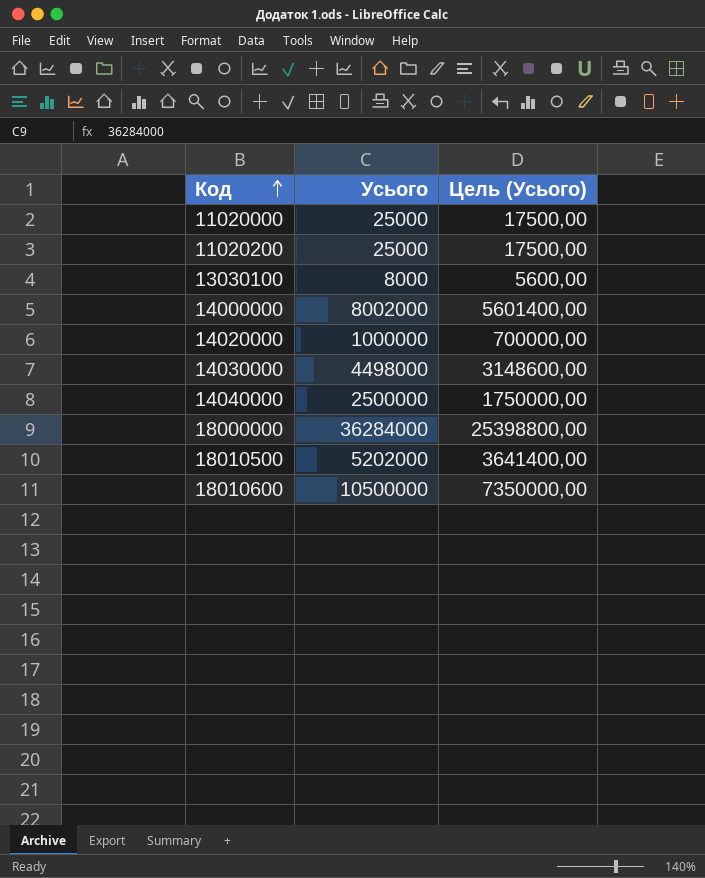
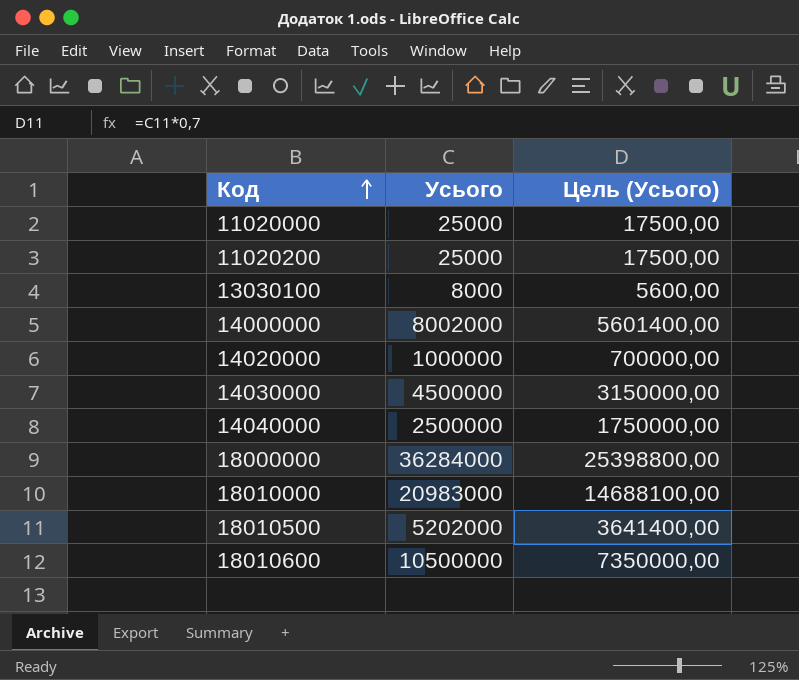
14030000 | Усього: 4498000 -> 4500000
14030000 | Цель (Усього): 3148600,00 -> 3150000,00
row 18010000: none -> 20983000 | 14688100,00

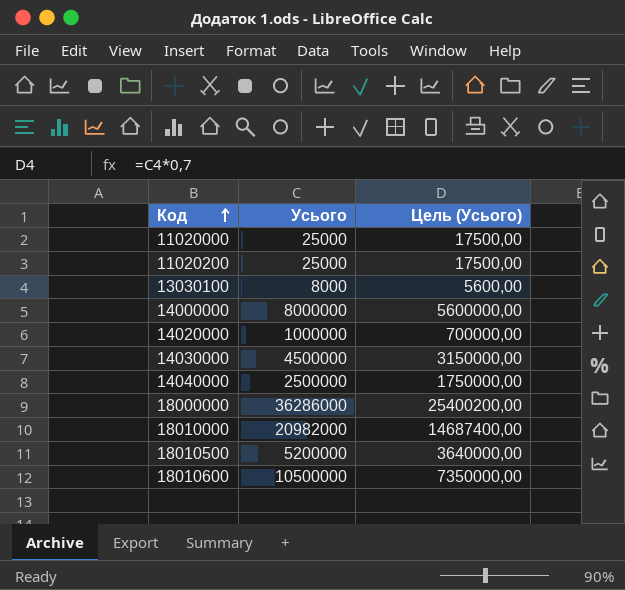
14000000 | Усього: 8002000 -> 8000000
14000000 | Цель (Усього): 5601400,00 -> 5600000,00
18000000 | Усього: 36284000 -> 36286000
18000000 | Цель (Усього): 25398800,00 -> 25400200,00
18010000 | Усього: 20983000 -> 20982000
18010000 | Цель (Усього): 14688100,00 -> 14687400,00
18010500 | Усього: 5202000 -> 5200000
18010500 | Цель (Усього): 3641400,00 -> 3640000,00

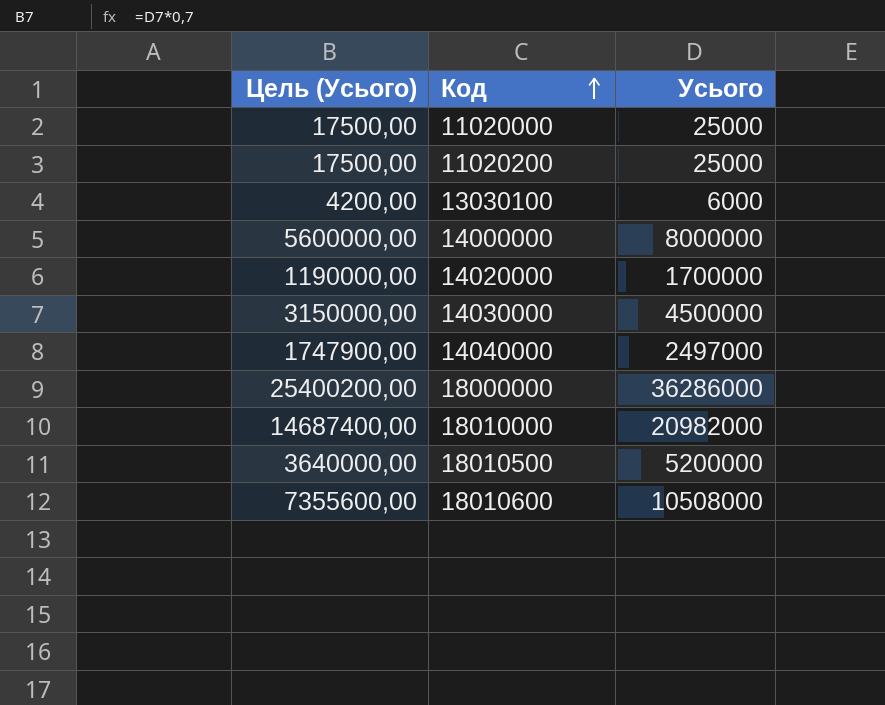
column Цель (Усього) | position: 3 -> 1
13030100 | Цель (Усього): 5600,00 -> 4200,00
13030100 | Усього: 8000 -> 6000
14020000 | Цель (Усього): 700000,00 -> 1190000,00
14020000 | Усього: 1000000 -> 1700000
14040000 | Цель (Усього): 1750000,00 -> 1747900,00
14040000 | Усього: 2500000 -> 2497000
18010600 | Цель (Усього): 7350000,00 -> 7355600,00
18010600 | Усього: 10500000 -> 10508000

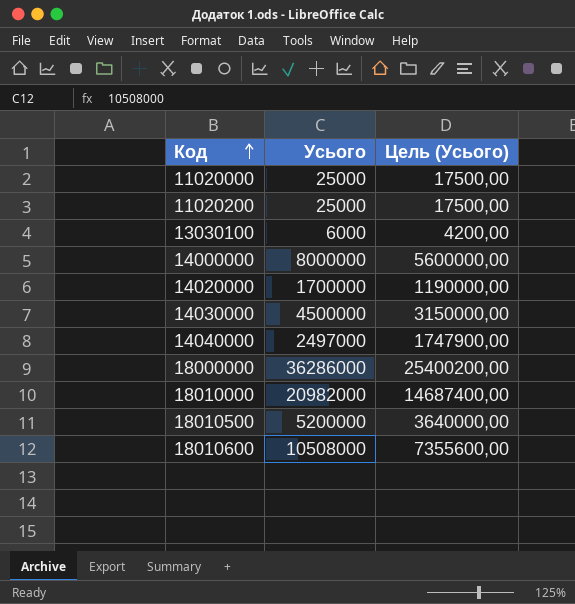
column Цель (Усього) | position: 1 -> 3

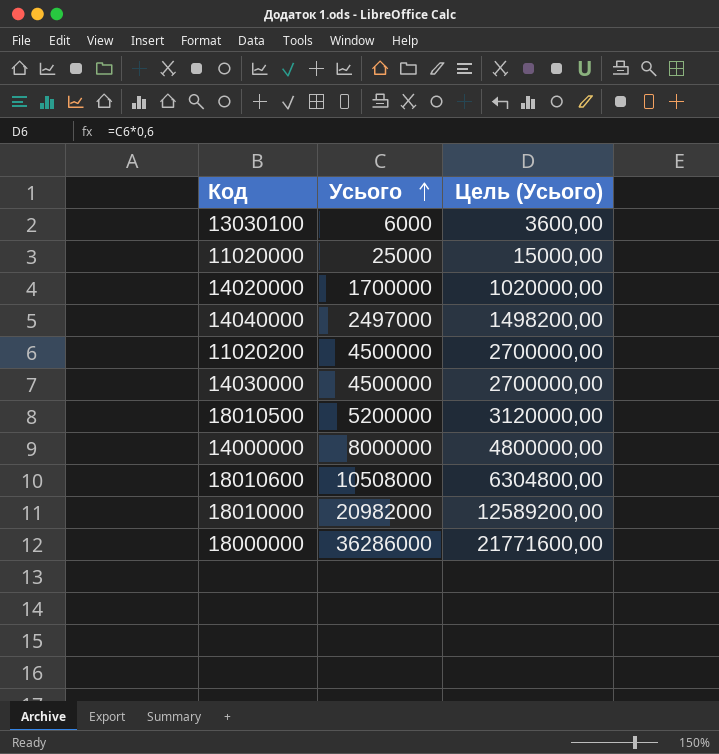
row order: Код ascending -> Усього ascending
column Цель (Усього) | formula: [Усього] * 0,7 -> [Усього] * 0,6
11020200 | Усього: 25000 -> 4500000

